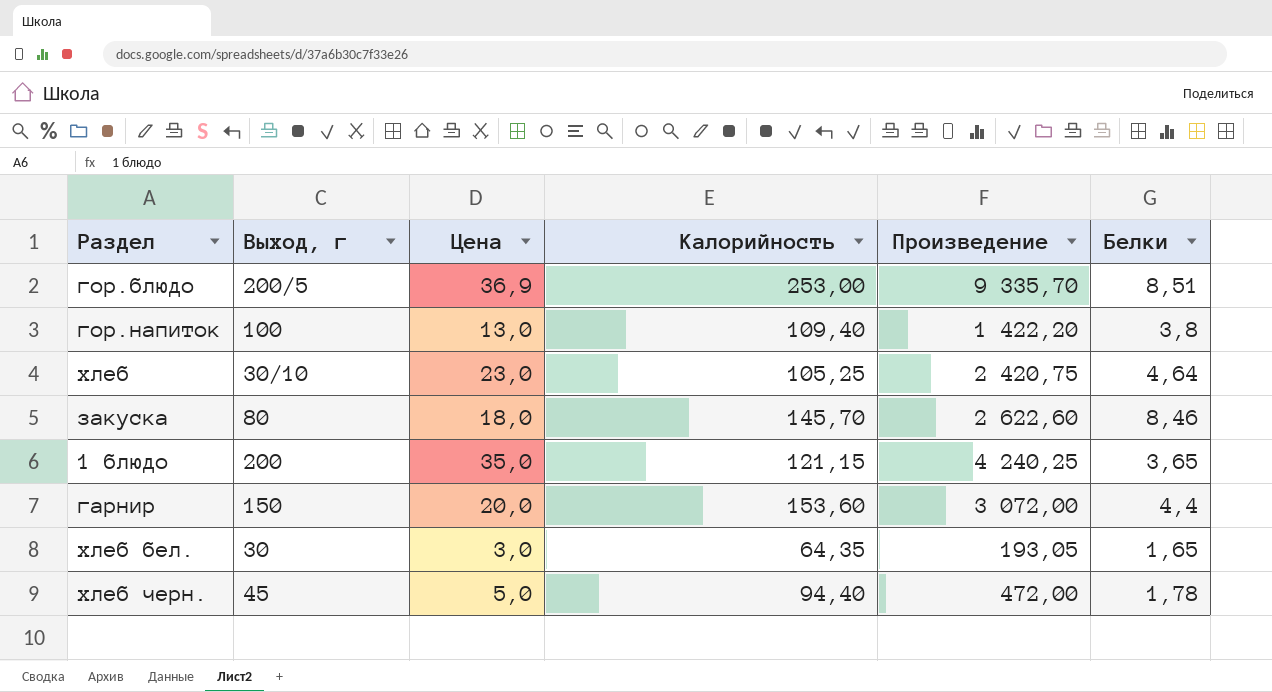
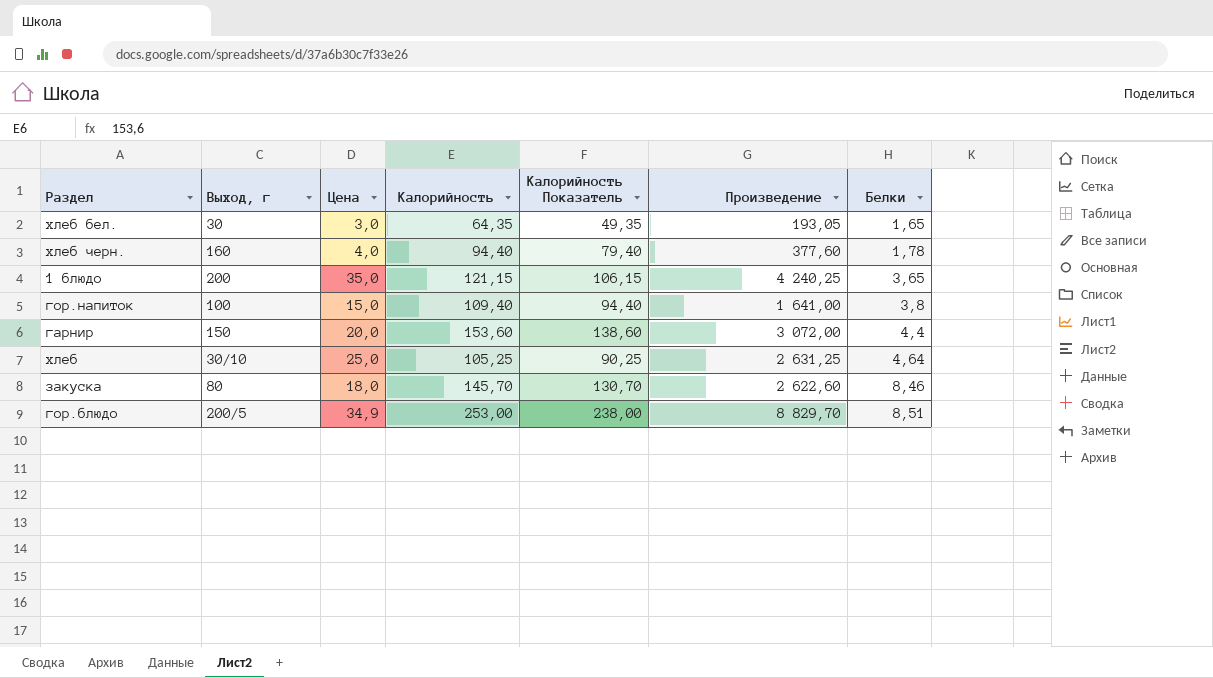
row order: none -> Белки ascending
column Калорийность Показатель | formula: none -> [Калорийность] - 15
хлеб черн. | Выход, г: 45 -> 160
хлеб черн. | Цена: 5,0 -> 4,0
хлеб черн. | Произведение: 472,00 -> 377,60
гор.напиток | Цена: 13,0 -> 15,0
гор.напиток | Произведение: 1 422,20 -> 1 641,00
хлеб | Цена: 23,0 -> 25,0
хлеб | Произведение: 2 420,75 -> 2 631,25
гор.блюдо | Цена: 36,9 -> 34,9
гор.блюдо | Произведение: 9 335,70 -> 8 829,70

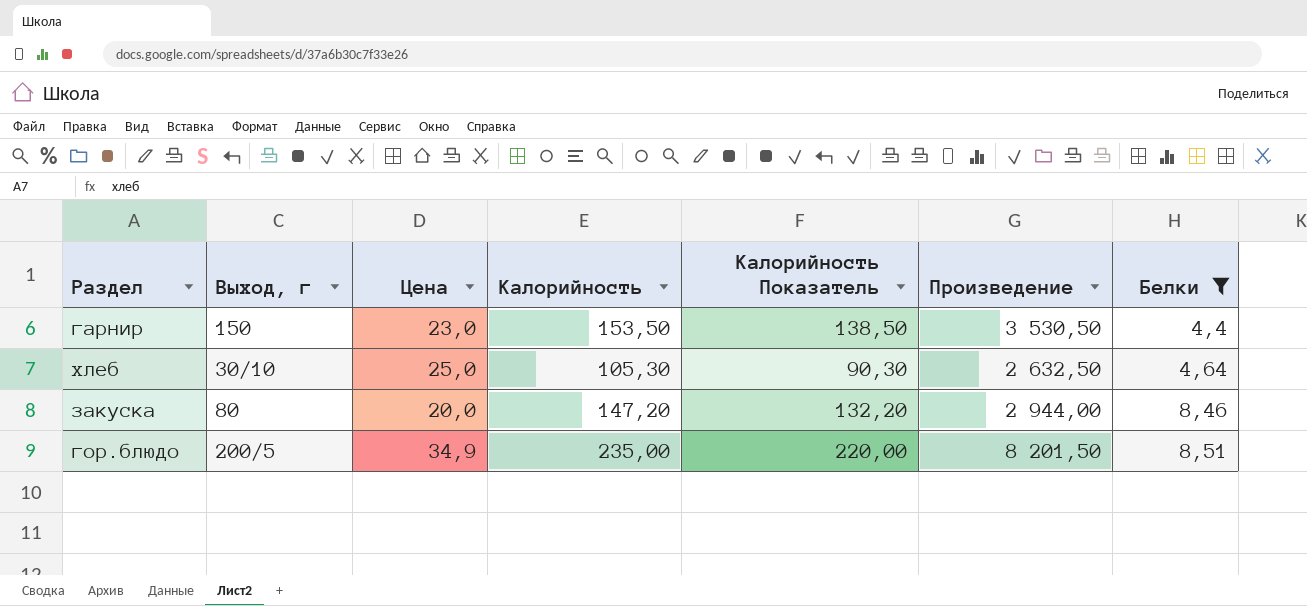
filter: none -> Белки >= 4,4
гарнир | Цена: 20,0 -> 23,0
гарнир | Калорийность: 153,60 -> 153,50
гарнир | Калорийность Показатель: 138,60 -> 138,50
гарнир | Произведение: 3 072,00 -> 3 530,50
хлеб | Калорийность: 105,25 -> 105,30
хлеб | Калорийность Показатель: 90,25 -> 90,30
хлеб | Произведение: 2 631,25 -> 2 632,50
закуска | Цена: 18,0 -> 20,0
закуска | Калорийность: 145,70 -> 147,20
закуска | Калорийность Показатель: 130,70 -> 132,20
закуска | Произведение: 2 622,60 -> 2 944,00
гор.блюдо | Калорийность: 253,00 -> 235,00
гор.блюдо | Калорийность Показатель: 238,00 -> 220,00
гор.блюдо | Произведение: 8 829,70 -> 8 201,50

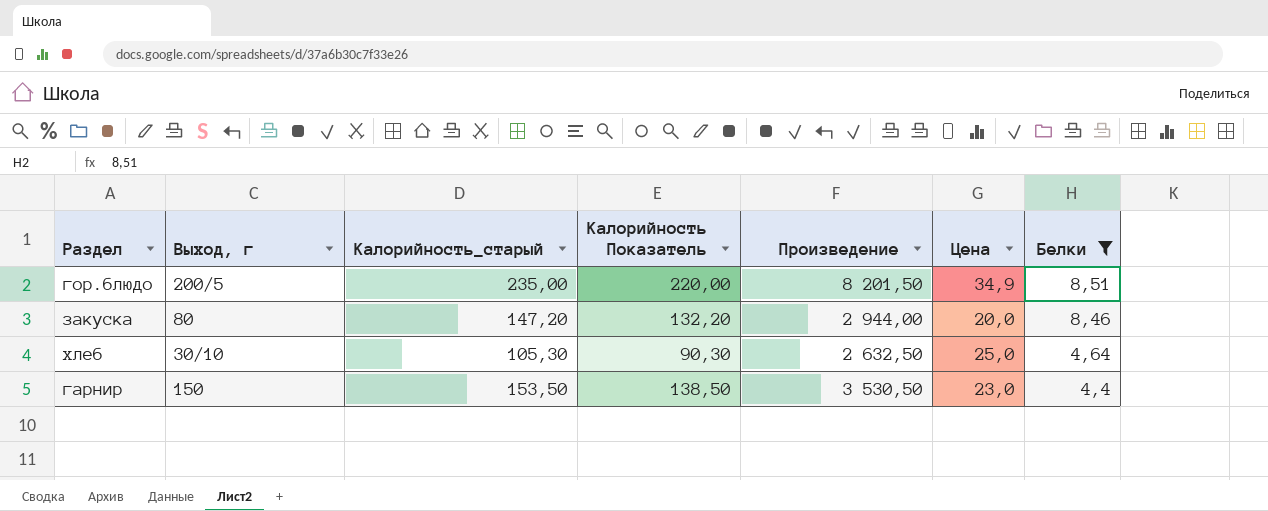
row order: Белки ascending -> Белки descending
column name: Калорийность -> Калорийность_старый
column Цена | position: 3 -> 6

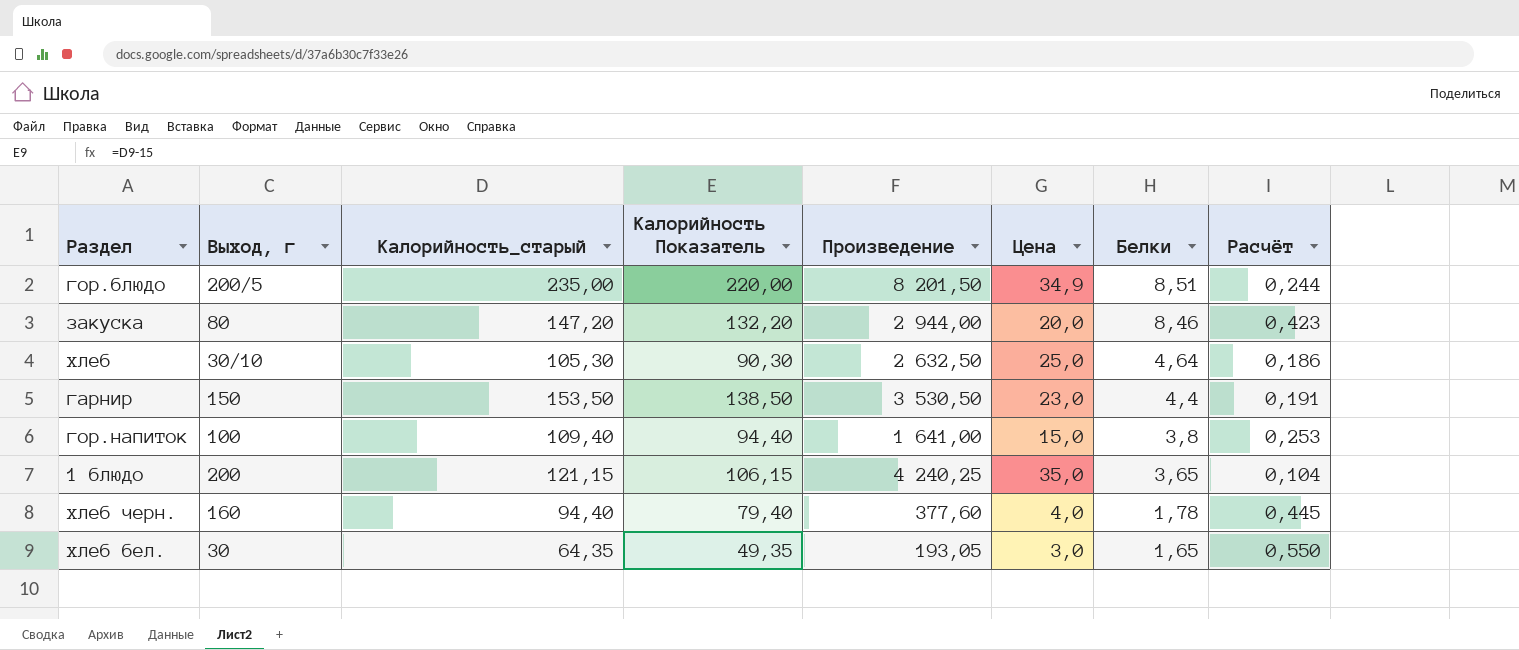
filter: Белки >= 4,4 -> none
column Расчёт | formula: none -> [Белки] / [Цена]

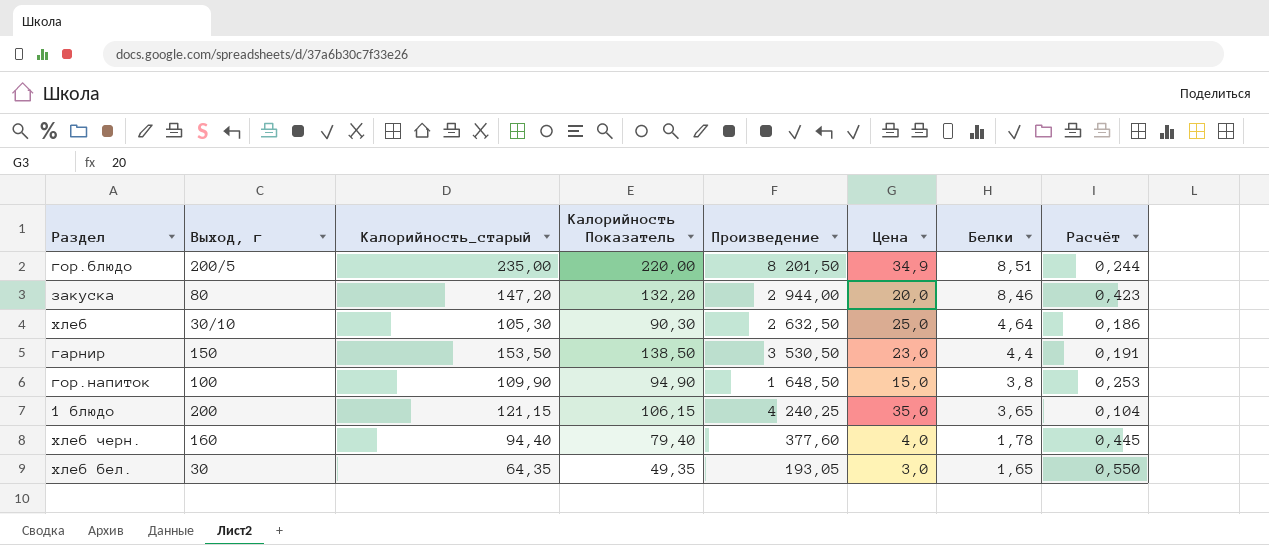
гор.напиток | Калорийность_старый: 109,40 -> 109,90
гор.напиток | Калорийность Показатель: 94,40 -> 94,90
гор.напиток | Произведение: 1 641,00 -> 1 648,50

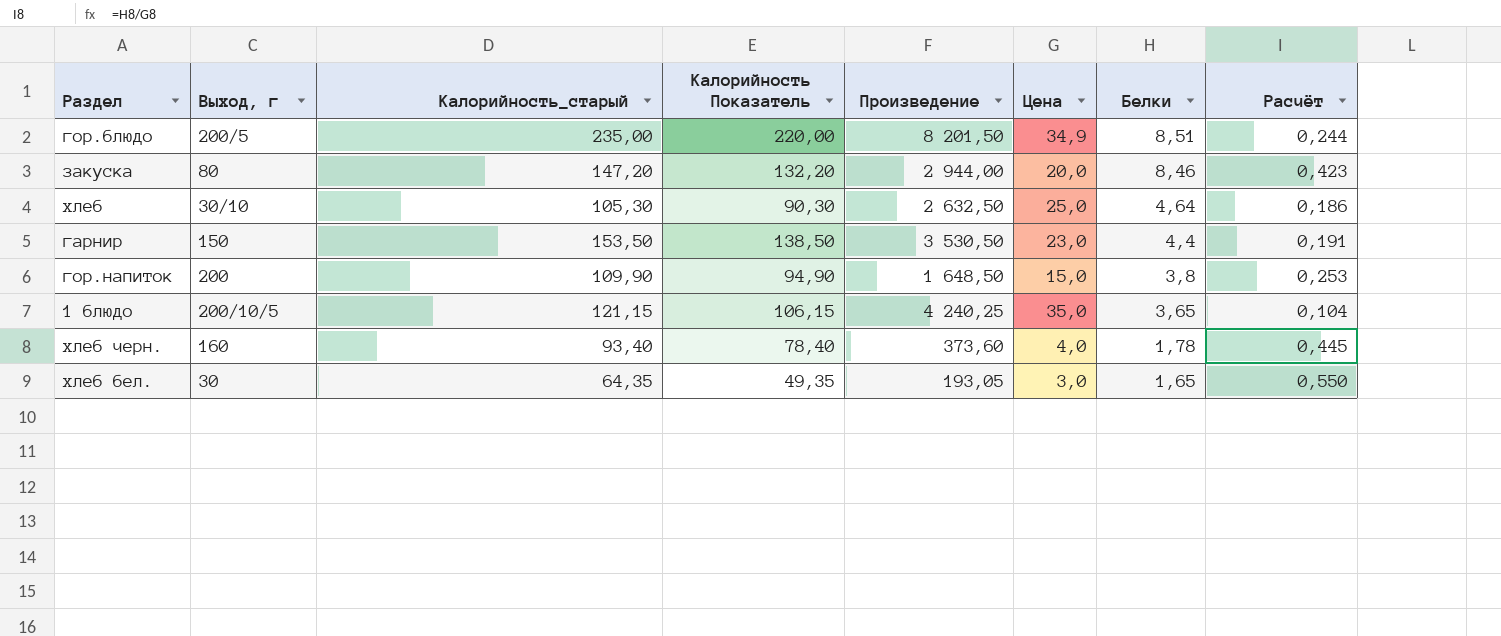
гор.напиток | Выход, г: 100 -> 200
1 блюдо | Выход, г: 200 -> 200/10/5
хлеб черн. | Калорийность_старый: 94,40 -> 93,40
хлеб черн. | Калорийность Показатель: 79,40 -> 78,40
хлеб черн. | Произведение: 377,60 -> 373,60

